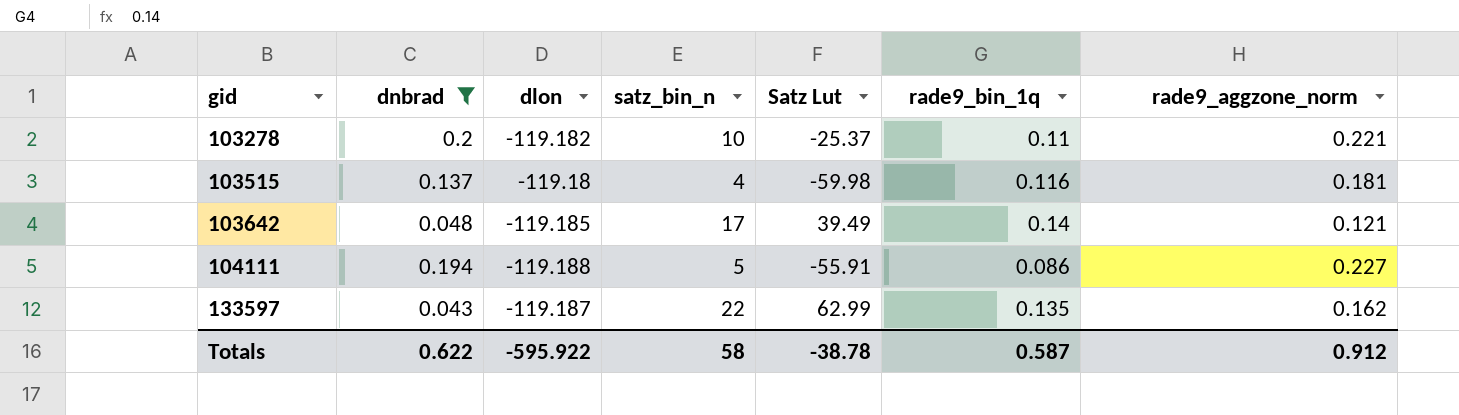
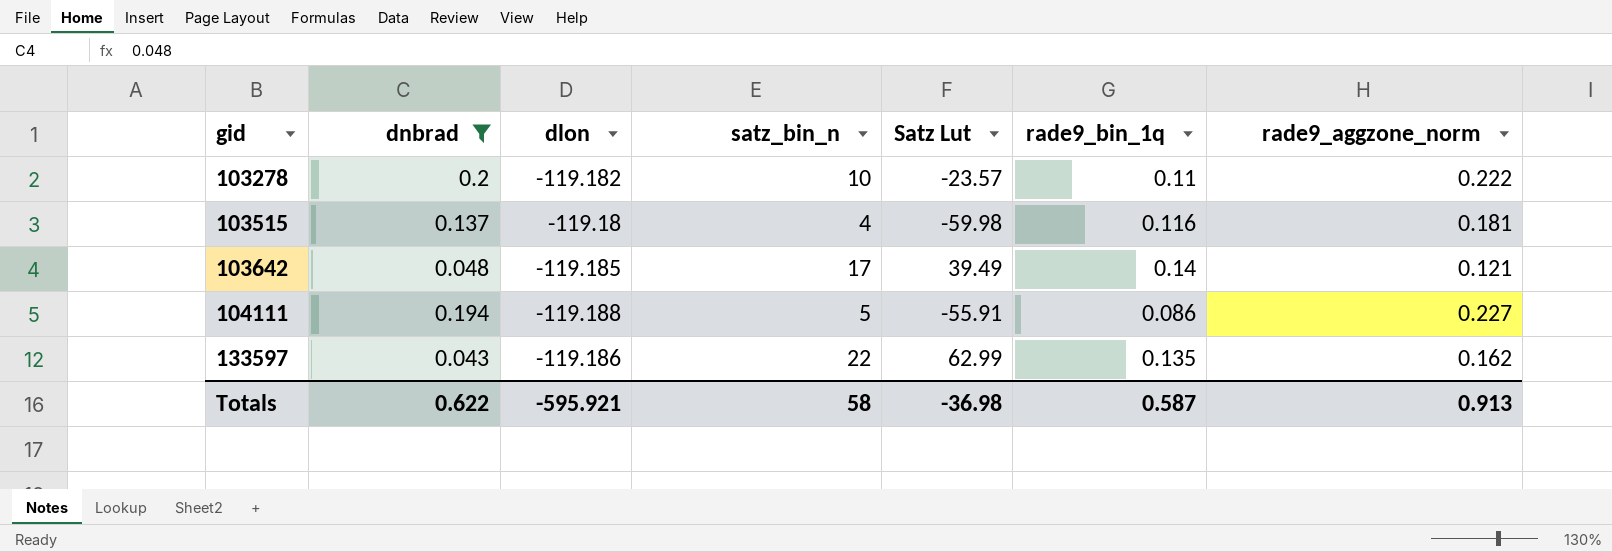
103278 | Satz Lut: -25.37 -> -23.57
103278 | rade9_aggzone_norm: 0.221 -> 0.222
133597 | dlon: -119.187 -> -119.186
Totals | dlon: -595.922 -> -595.921
Totals | Satz Lut: -38.78 -> -36.98
Totals | rade9_aggzone_norm: 0.912 -> 0.913

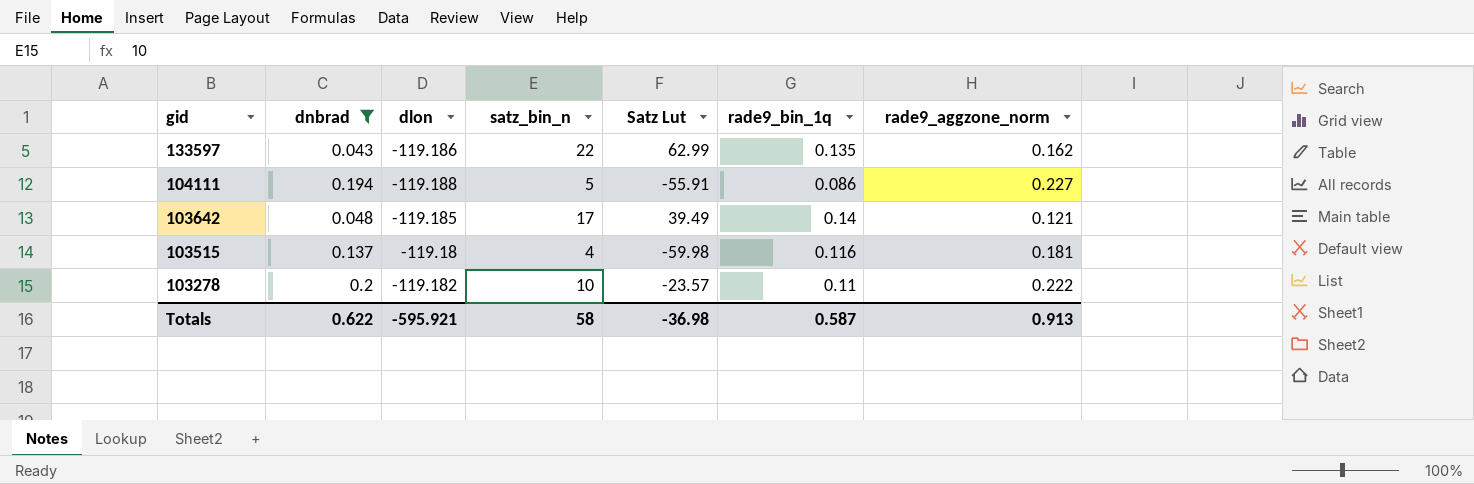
row order: gid ascending -> gid descending

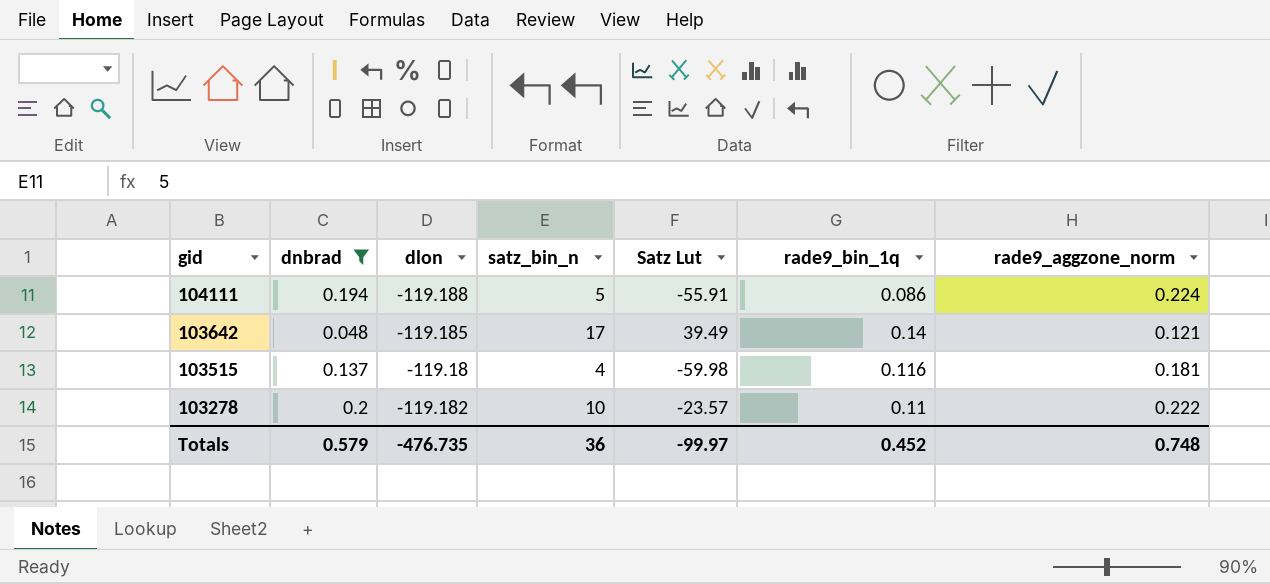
row 133597: 0.043 | -119.186 | 22 | 62.99 | 0.135 | 0.162 -> none
104111 | rade9_aggzone_norm: 0.227 -> 0.224
Totals | dnbrad: 0.622 -> 0.579
Totals | dlon: -595.921 -> -476.735
Totals | satz_bin_n: 58 -> 36
Totals | Satz Lut: -36.98 -> -99.97
Totals | rade9_bin_1q: 0.587 -> 0.452
Totals | rade9_aggzone_norm: 0.913 -> 0.748

